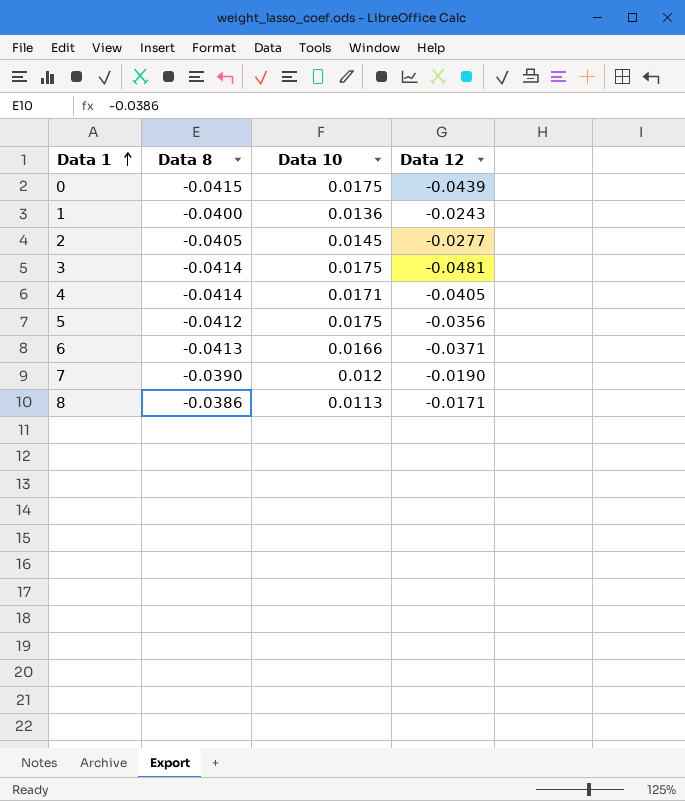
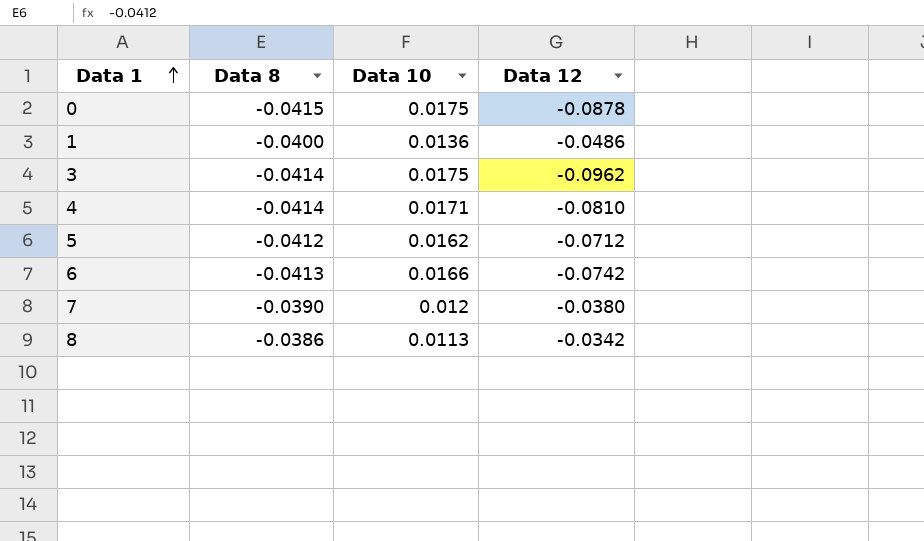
row 2: -0.0405 | 0.0145 | -0.0277 -> none
0 | Data 12: -0.0439 -> -0.0878
1 | Data 12: -0.0243 -> -0.0486
3 | Data 12: -0.0481 -> -0.0962
4 | Data 12: -0.0405 -> -0.0810
5 | Data 10: 0.0175 -> 0.0162
5 | Data 12: -0.0356 -> -0.0712
6 | Data 12: -0.0371 -> -0.0742
7 | Data 12: -0.0190 -> -0.0380
8 | Data 12: -0.0171 -> -0.0342

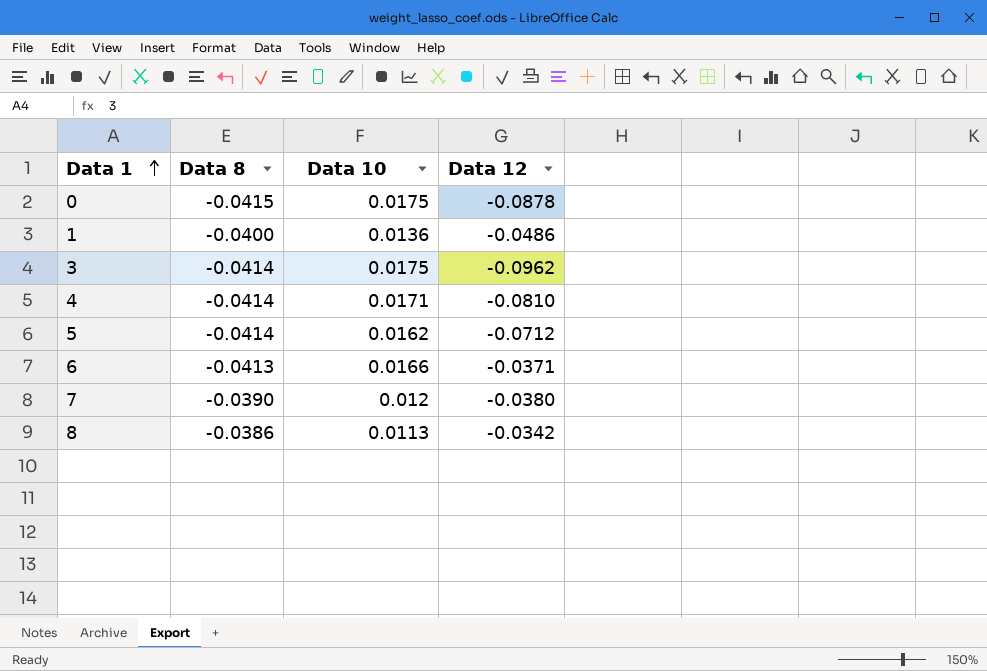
5 | Data 8: -0.0412 -> -0.0414
6 | Data 12: -0.0742 -> -0.0371

